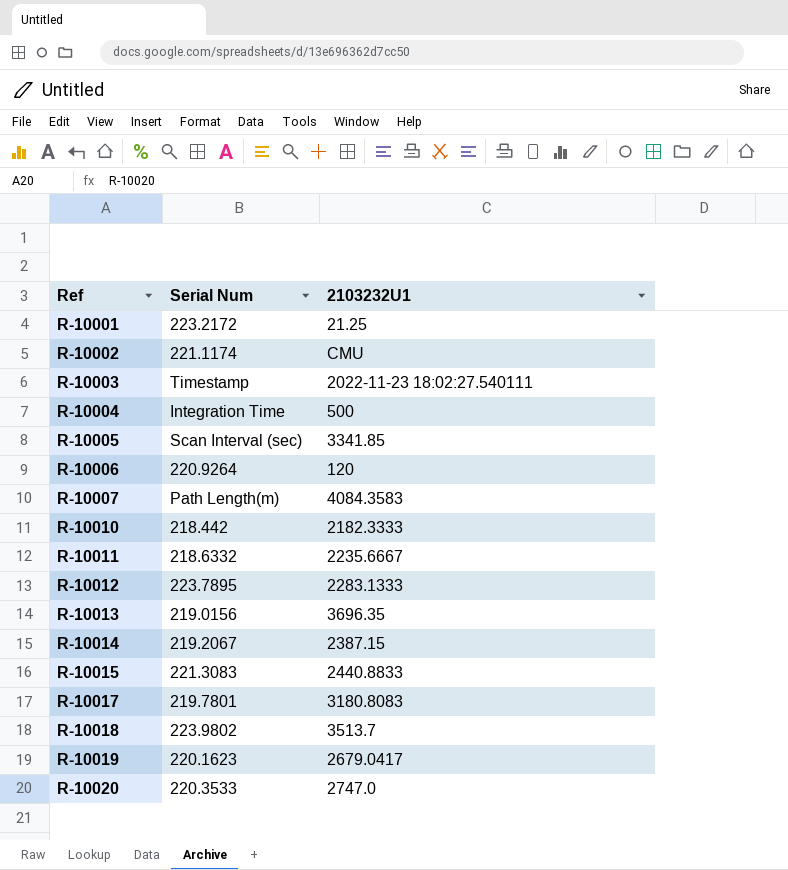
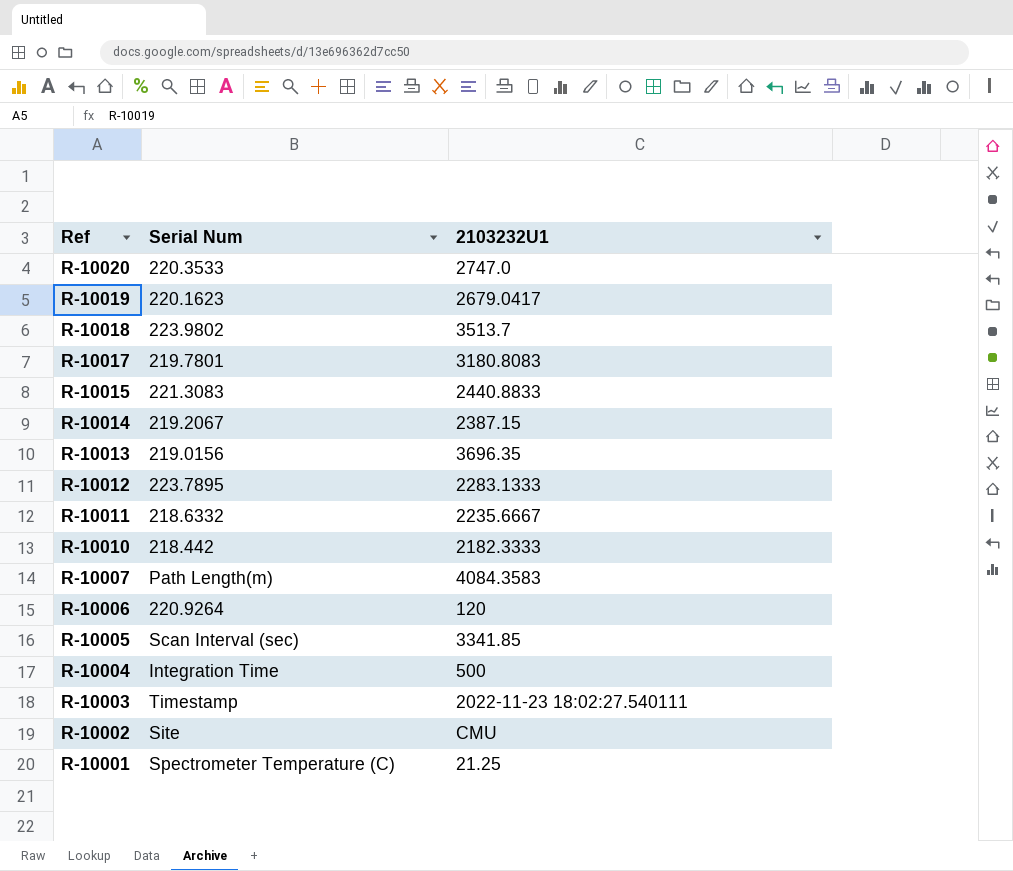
row order: Ref ascending -> Ref descending
R-10002 | Serial Num: 221.1174 -> Site
R-10001 | Serial Num: 223.2172 -> Spectrometer Temperature (C)

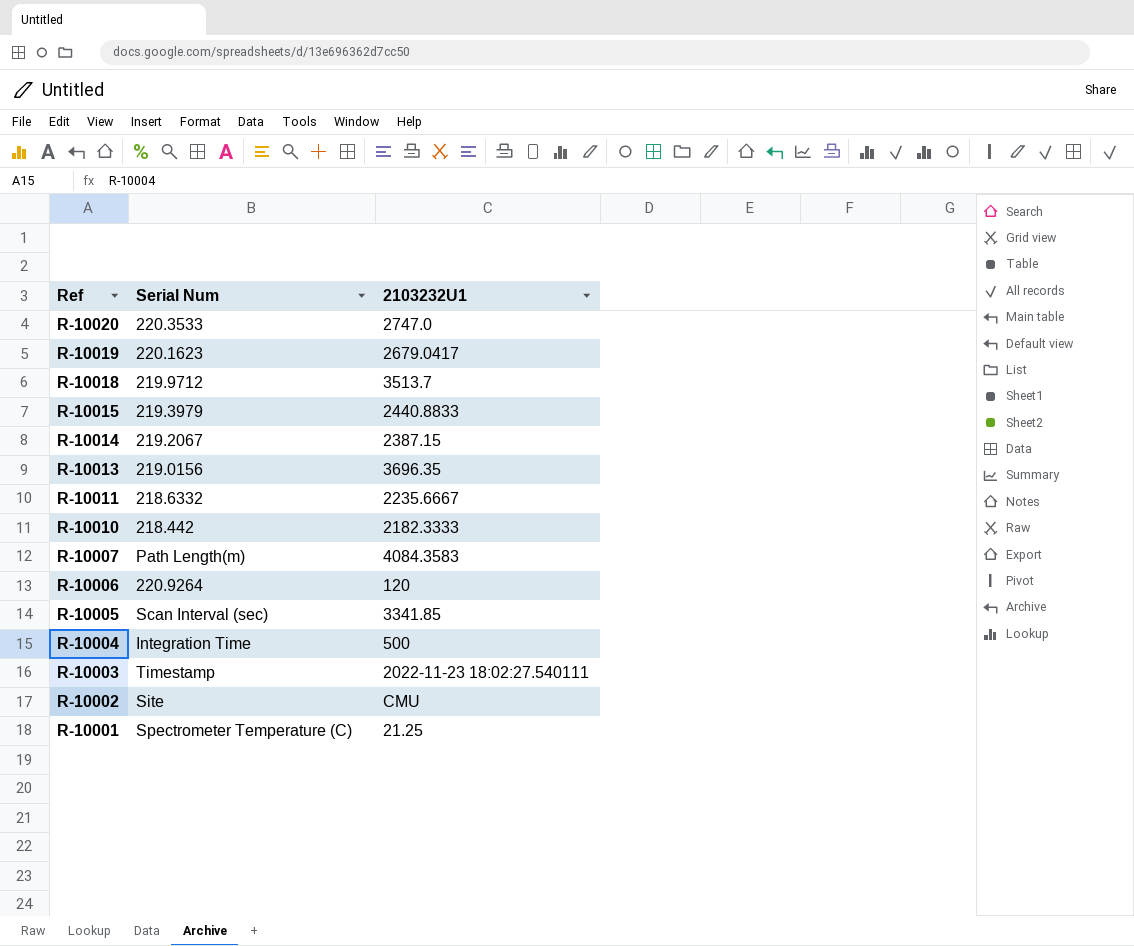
row R-10017: 219.7801 | 3180.8083 -> none
row R-10012: 223.7895 | 2283.1333 -> none
R-10018 | Serial Num: 223.9802 -> 219.9712
R-10015 | Serial Num: 221.3083 -> 219.3979

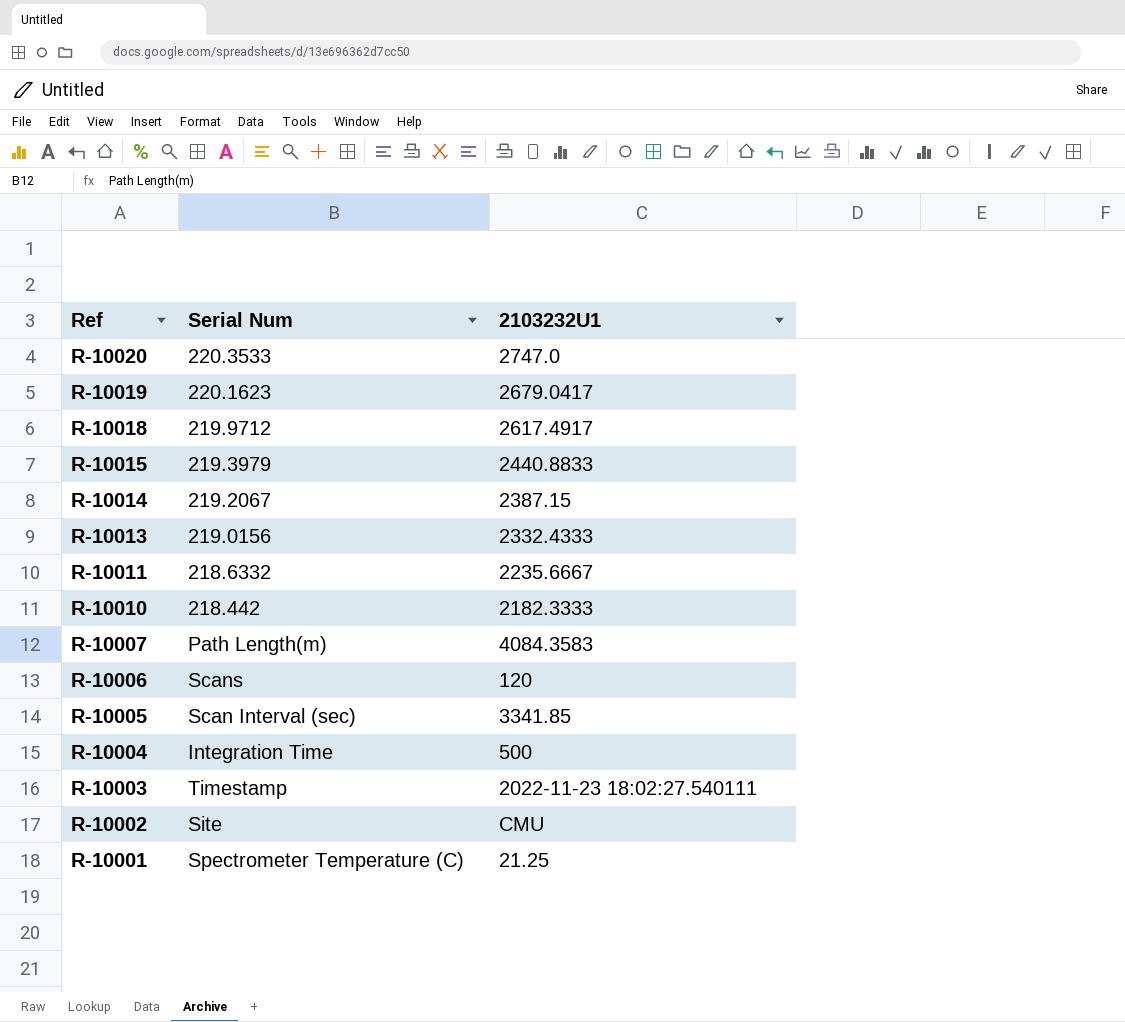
R-10018 | 2103232U1: 3513.7 -> 2617.4917
R-10013 | 2103232U1: 3696.35 -> 2332.4333
R-10006 | Serial Num: 220.9264 -> Scans

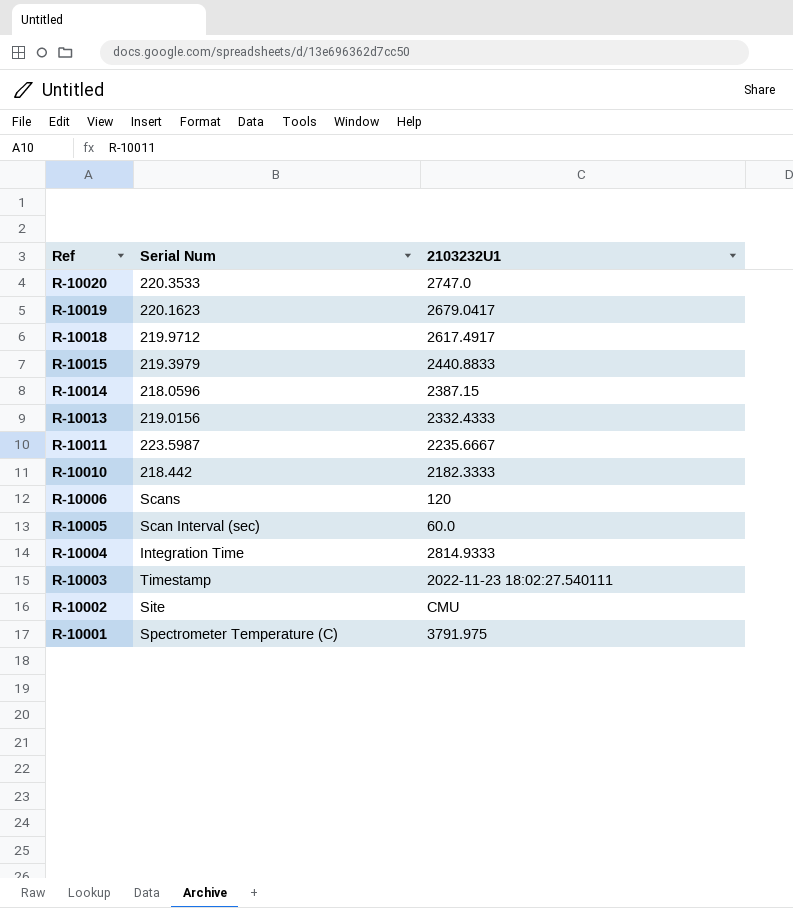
row R-10007: Path Length(m) | 4084.3583 -> none
R-10014 | Serial Num: 219.2067 -> 218.0596
R-10011 | Serial Num: 218.6332 -> 223.5987
R-10005 | 2103232U1: 3341.85 -> 60.0
R-10004 | 2103232U1: 500 -> 2814.9333
R-10001 | 2103232U1: 21.25 -> 3791.975

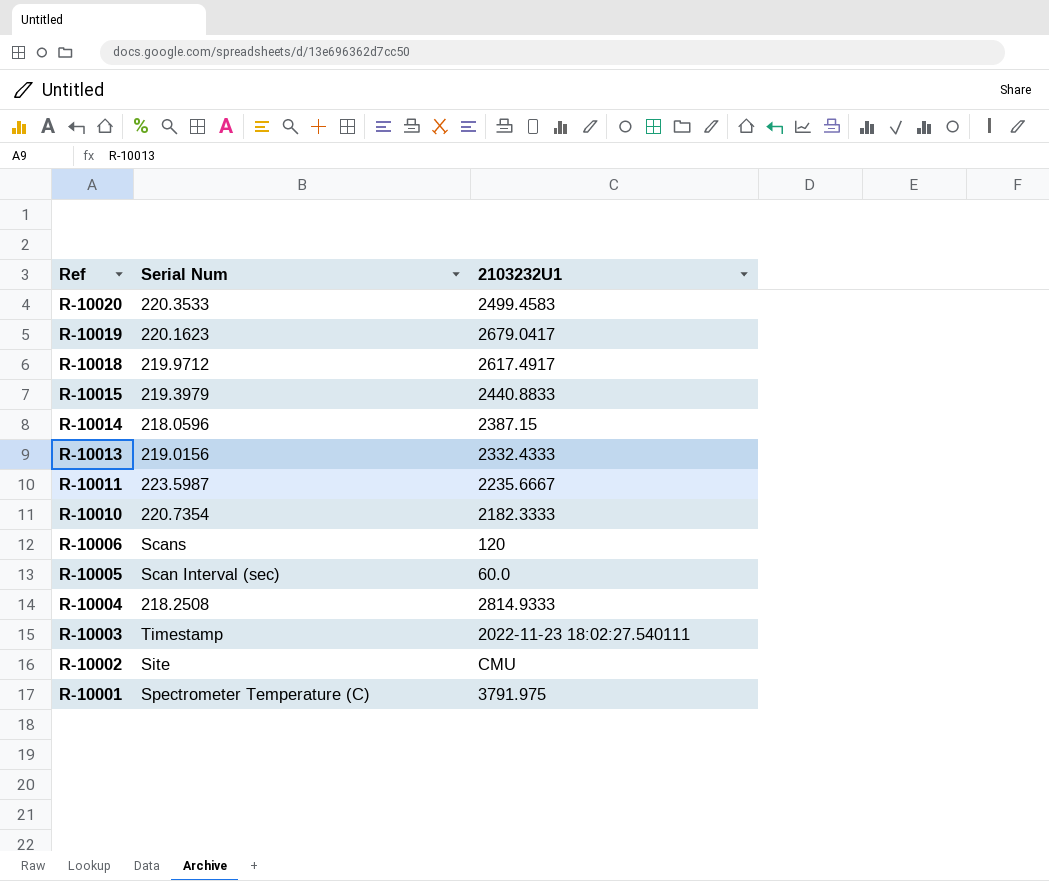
R-10020 | 2103232U1: 2747.0 -> 2499.4583
R-10010 | Serial Num: 218.442 -> 220.7354
R-10004 | Serial Num: Integration Time -> 218.2508

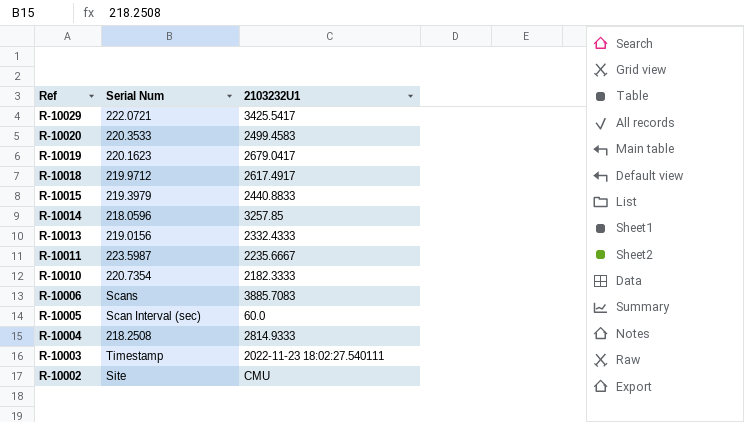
row R-10001: Spectrometer Temperature (C) | 3791.975 -> none
row R-10029: none -> 222.0721 | 3425.5417
R-10014 | 2103232U1: 2387.15 -> 3257.85
R-10006 | 2103232U1: 120 -> 3885.7083

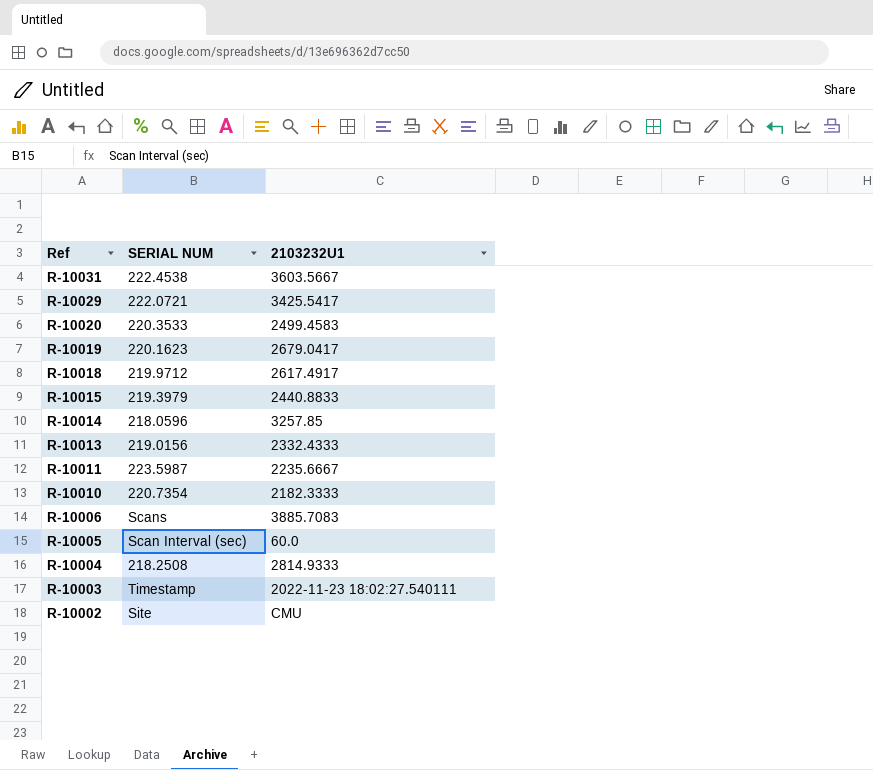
column name: Serial Num -> SERIAL NUM
row R-10031: none -> 222.4538 | 3603.5667

